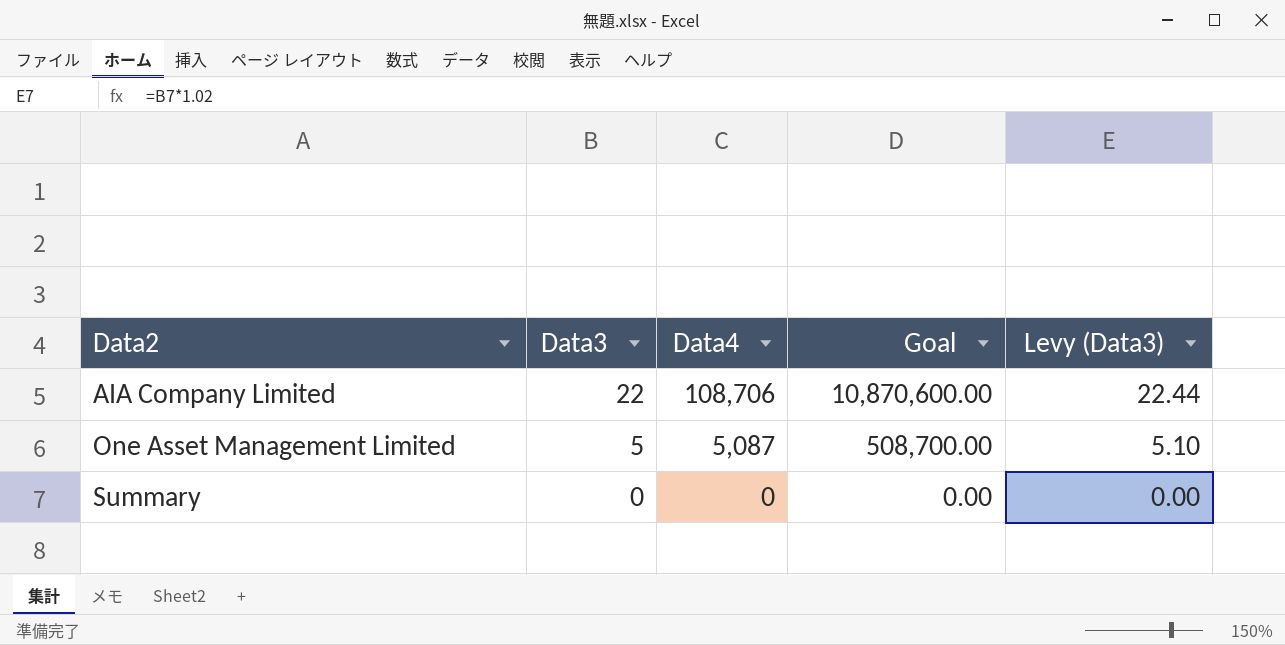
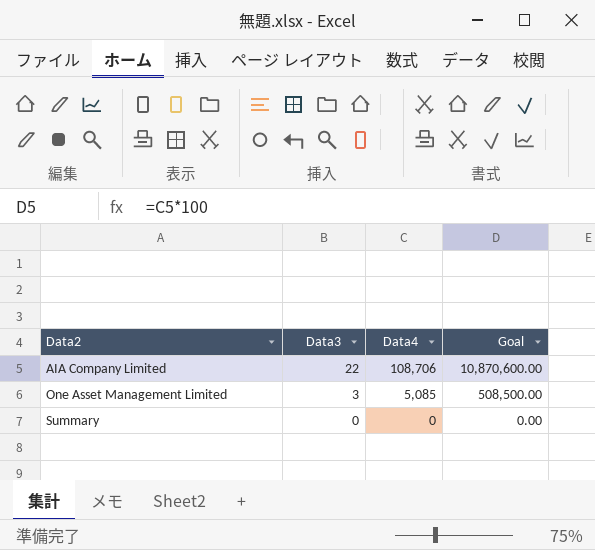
column Levy (Data3) | formula: [Data3] * 1.02 -> none
One Asset Management Limited | Data3: 5 -> 3
One Asset Management Limited | Data4: 5,087 -> 5,085
One Asset Management Limited | Goal: 508,700.00 -> 508,500.00

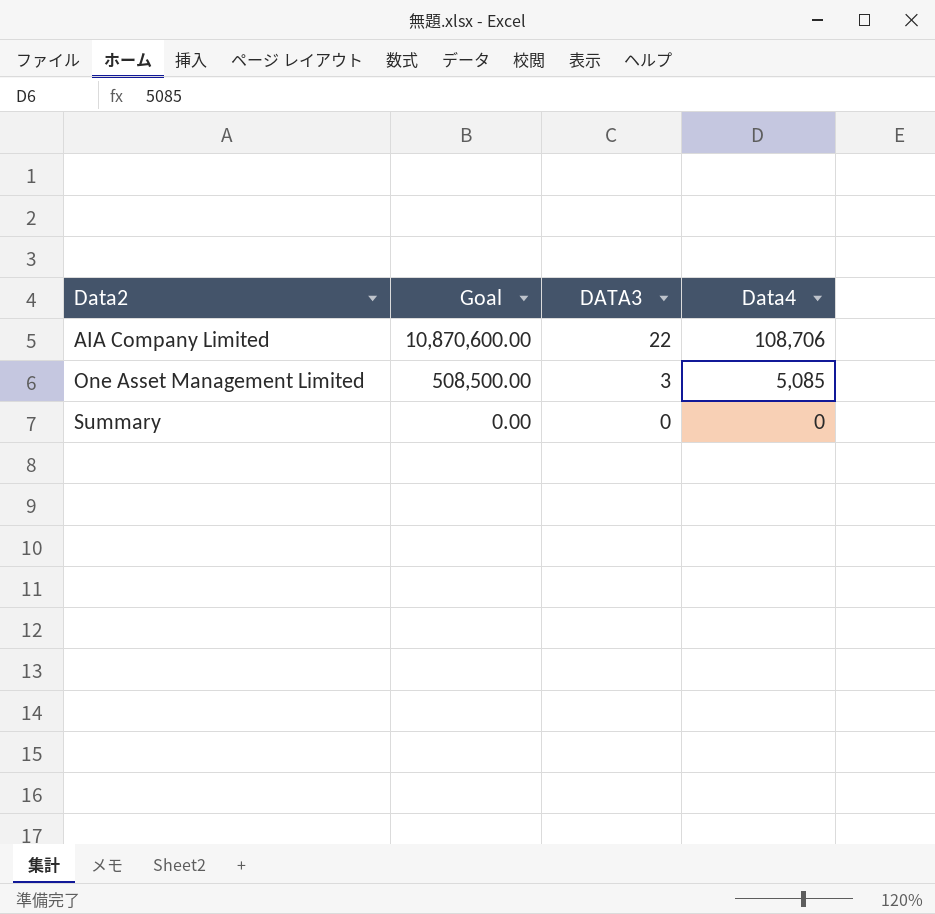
column Goal | position: 4 -> 2
column name: Data3 -> DATA3

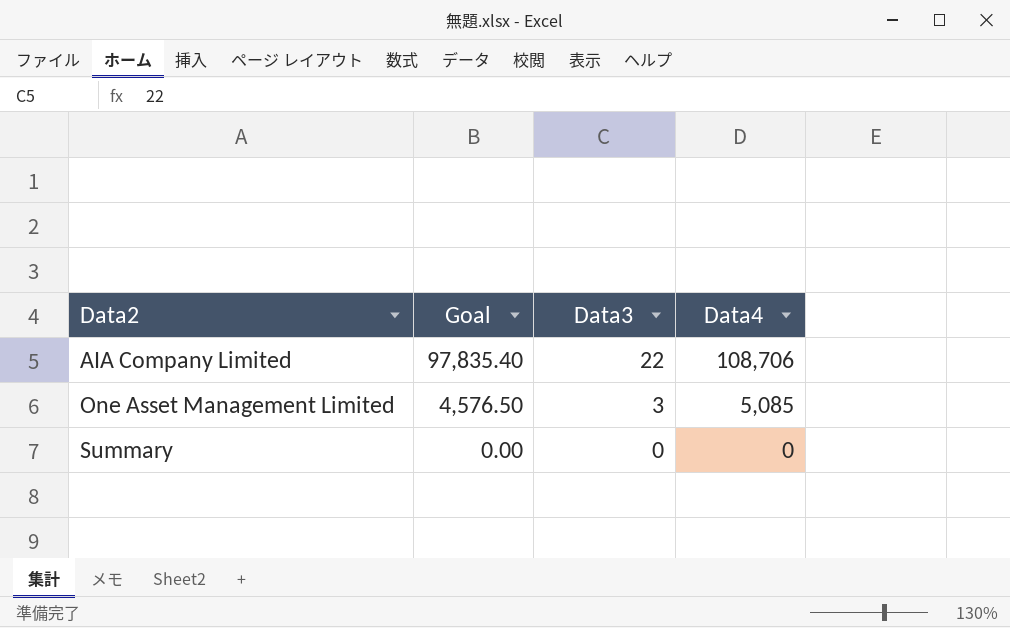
column Goal | formula: [Data4] * 100 -> [Data4] * 0.9
column name: DATA3 -> Data3

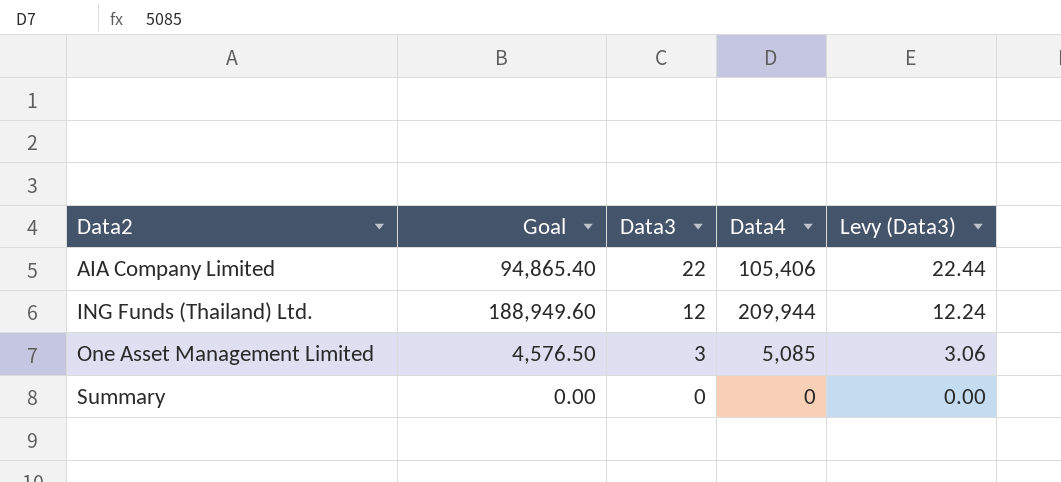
column Levy (Data3) | formula: none -> [Data3] * 1.02
AIA Company Limited | Goal: 97,835.40 -> 94,865.40
AIA Company Limited | Data4: 108,706 -> 105,406
row ING Funds (Thailand) Ltd.: none -> 188,949.60 | 12 | 209,944 | 12.24

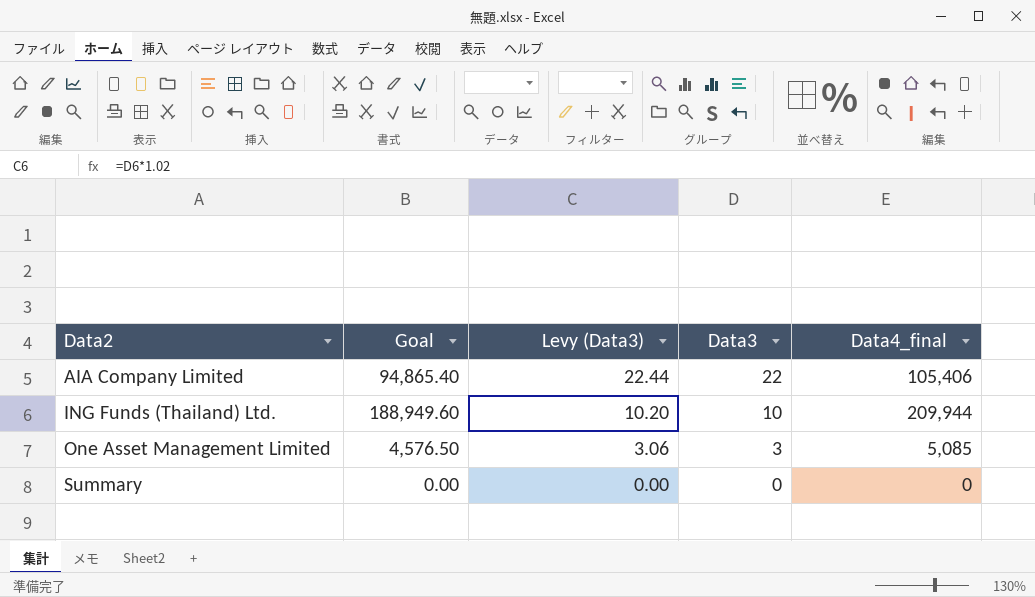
column Levy (Data3) | position: 5 -> 3
column name: Data4 -> Data4_final
ING Funds (Thailand) Ltd. | Levy (Data3): 12.24 -> 10.20
ING Funds (Thailand) Ltd. | Data3: 12 -> 10

